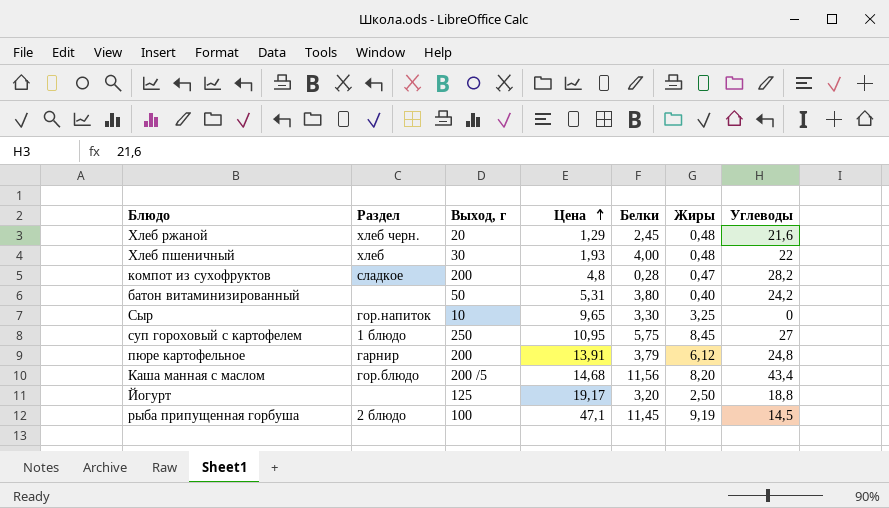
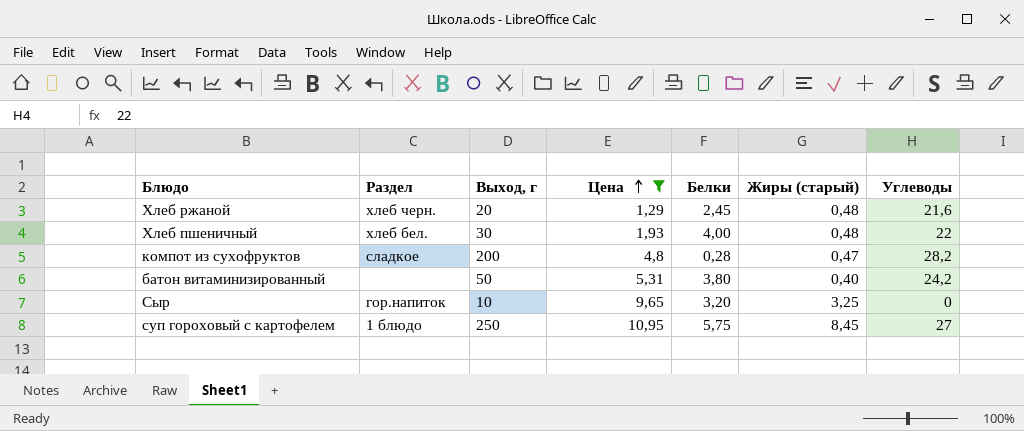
filter: none -> Цена <= 10,95
column name: Жиры -> Жиры (старый)
Хлеб пшеничный | Раздел: хлеб -> хлеб бел.
Сыр | Белки: 3,30 -> 3,20

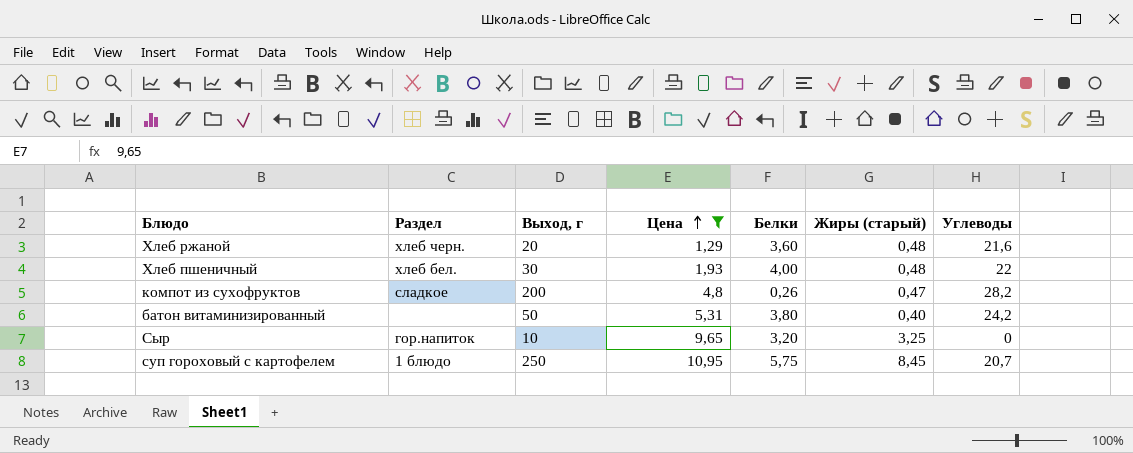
Хлеб ржаной | Белки: 2,45 -> 3,60
компот из сухофруктов | Белки: 0,28 -> 0,26
суп гороховый с картофелем | Углеводы: 27 -> 20,7

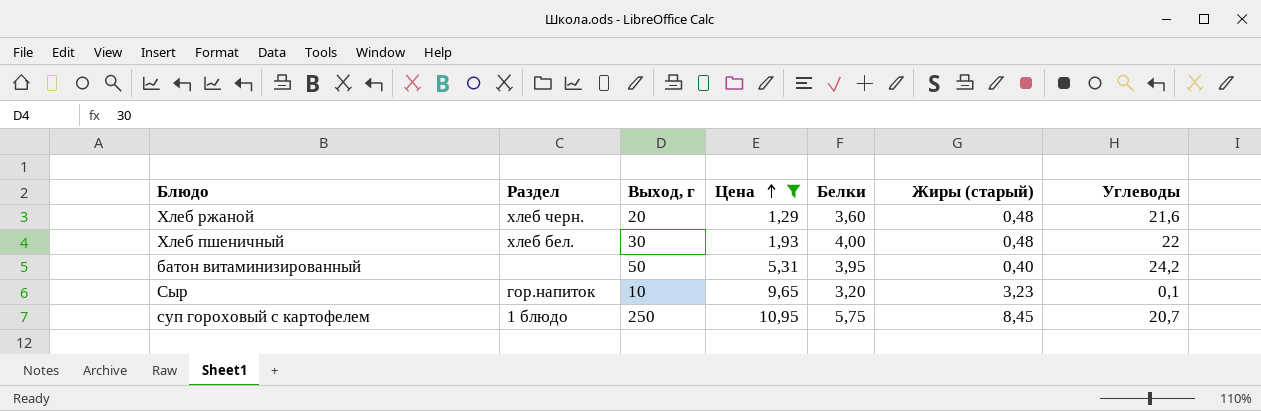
row компот из сухофруктов: сладкое | 200 | 4,8 | 0,26 | 0,47 | 28,2 -> none
батон витаминизированный | Белки: 3,80 -> 3,95
Сыр | Жиры (старый): 3,25 -> 3,23
Сыр | Углеводы: 0 -> 0,1

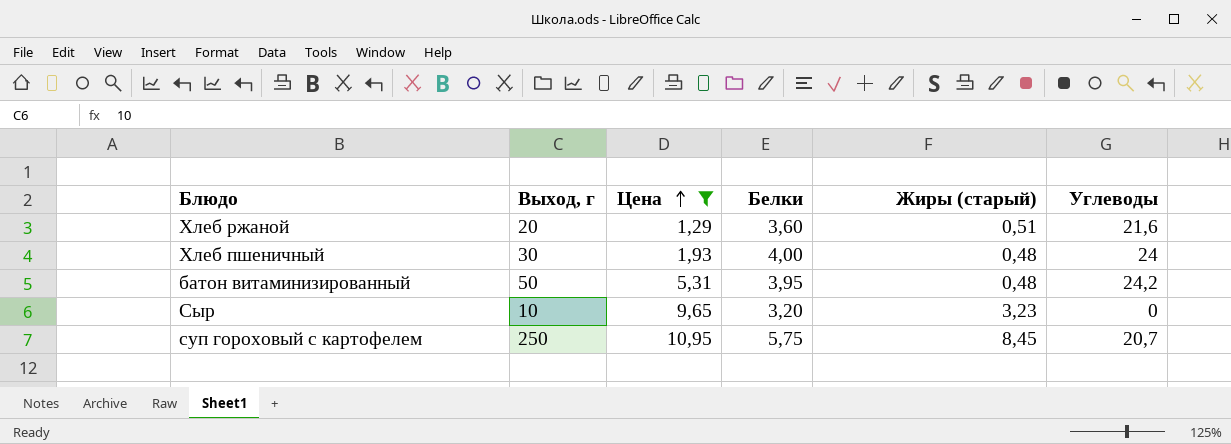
column Раздел | position: 2 -> none
Хлеб ржаной | Жиры (старый): 0,48 -> 0,51
Хлеб пшеничный | Углеводы: 22 -> 24
батон витаминизированный | Жиры (старый): 0,40 -> 0,48
Сыр | Углеводы: 0,1 -> 0

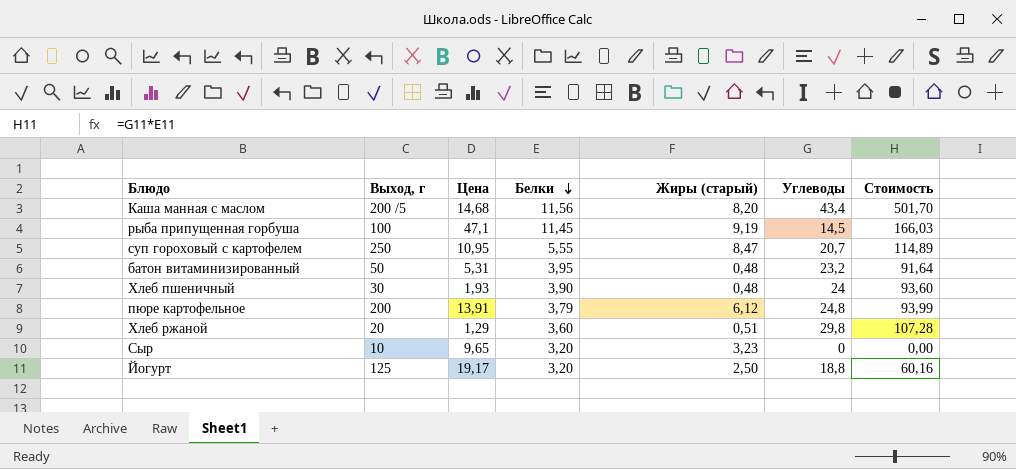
filter: Цена <= 10,95 -> none
row order: Цена ascending -> Белки descending
column Стоимость | formula: none -> [Белки] * [Углеводы]
суп гороховый с картофелем | Белки: 5,75 -> 5,55
суп гороховый с картофелем | Жиры (старый): 8,45 -> 8,47
батон витаминизированный | Углеводы: 24,2 -> 23,2
Хлеб пшеничный | Белки: 4,00 -> 3,90
Хлеб ржаной | Углеводы: 21,6 -> 29,8

